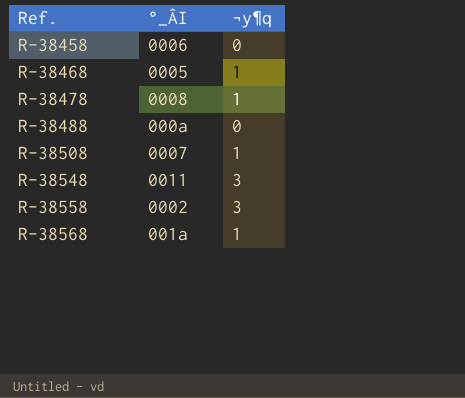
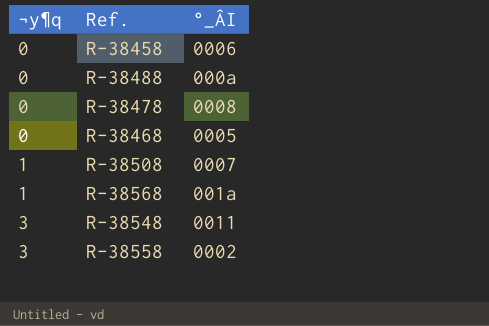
row order: Ref. ascending -> ¬y¶q ascending
column ¬y¶q | position: 3 -> 1
R-38478 | ¬y¶q: 1 -> 0
R-38468 | ¬y¶q: 1 -> 0

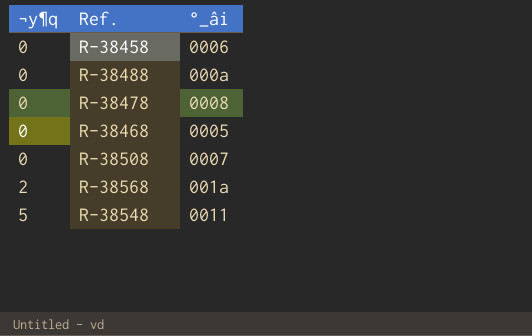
column name: °_ÂI -> °_âi
row R-38558: 3 | 0002 -> none
R-38508 | ¬y¶q: 1 -> 0
R-38568 | ¬y¶q: 1 -> 2
R-38548 | ¬y¶q: 3 -> 5

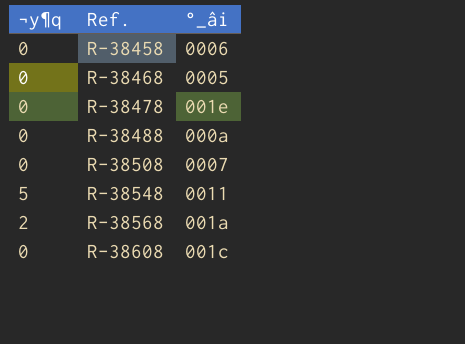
row order: ¬y¶q ascending -> Ref. ascending
R-38478 | °_âi: 0008 -> 001e
row R-38608: none -> 0 | 001c

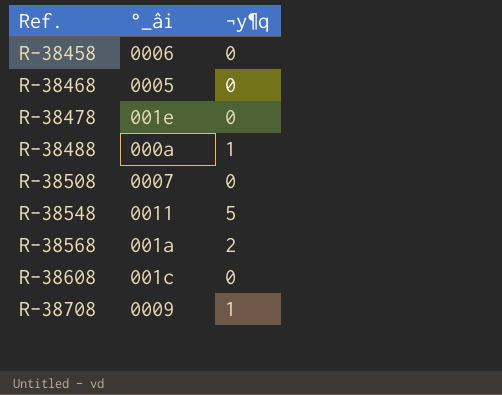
column ¬y¶q | position: 1 -> 3
R-38488 | ¬y¶q: 0 -> 1
row R-38708: none -> 0009 | 1

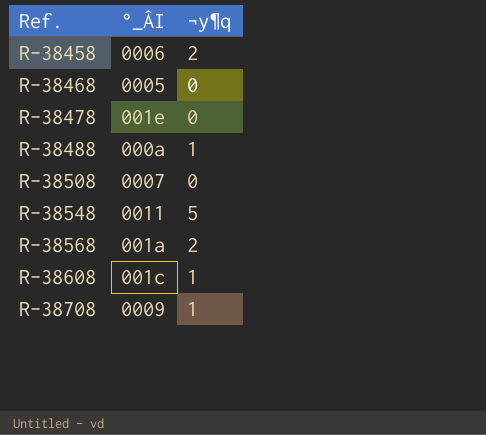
column name: °_âi -> °_ÂI
R-38458 | ¬y¶q: 0 -> 2
R-38608 | ¬y¶q: 0 -> 1

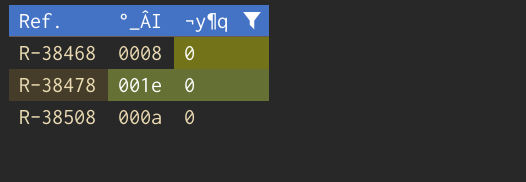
filter: none -> ¬y¶q = 0
R-38468 | °_ÂI: 0005 -> 0008
R-38508 | °_ÂI: 0007 -> 000a

